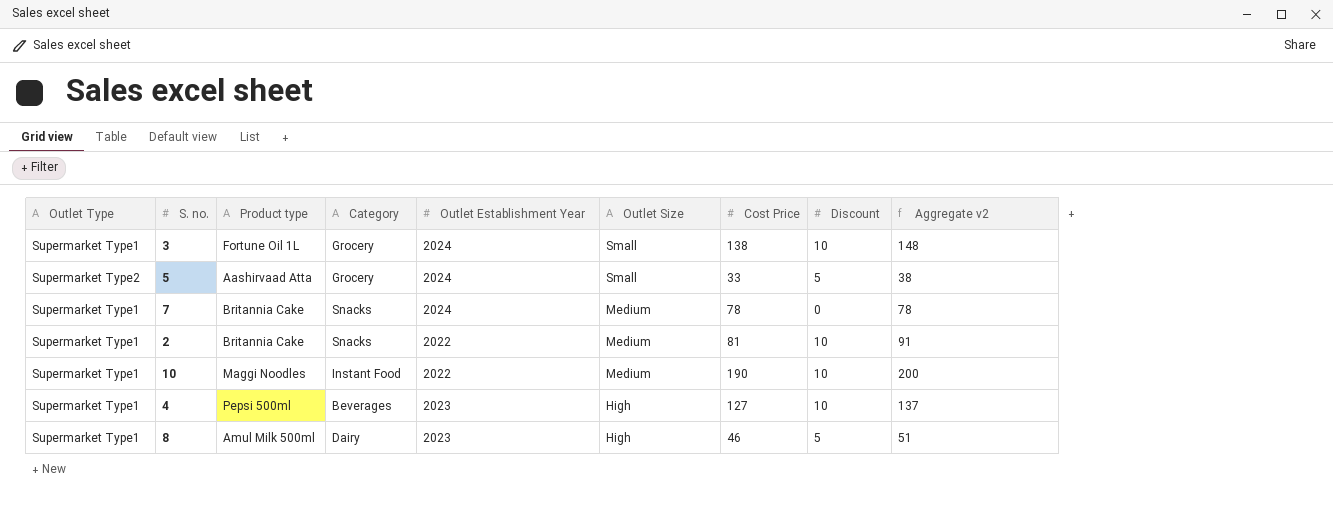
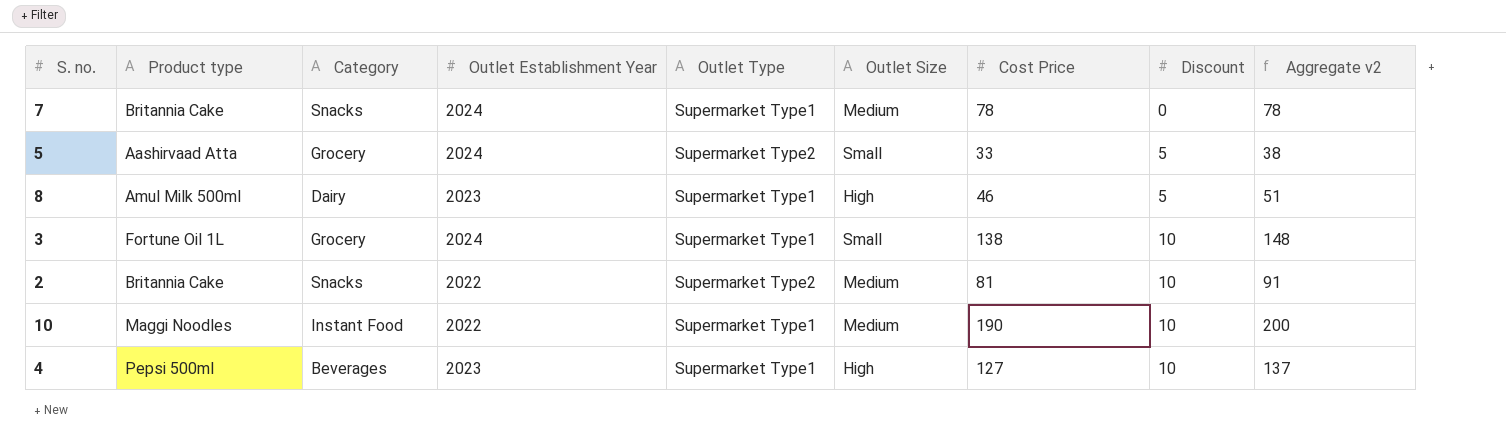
row order: Outlet Size descending -> Discount ascending
column Outlet Type | position: 1 -> 5
2 | Outlet Type: Supermarket Type1 -> Supermarket Type2

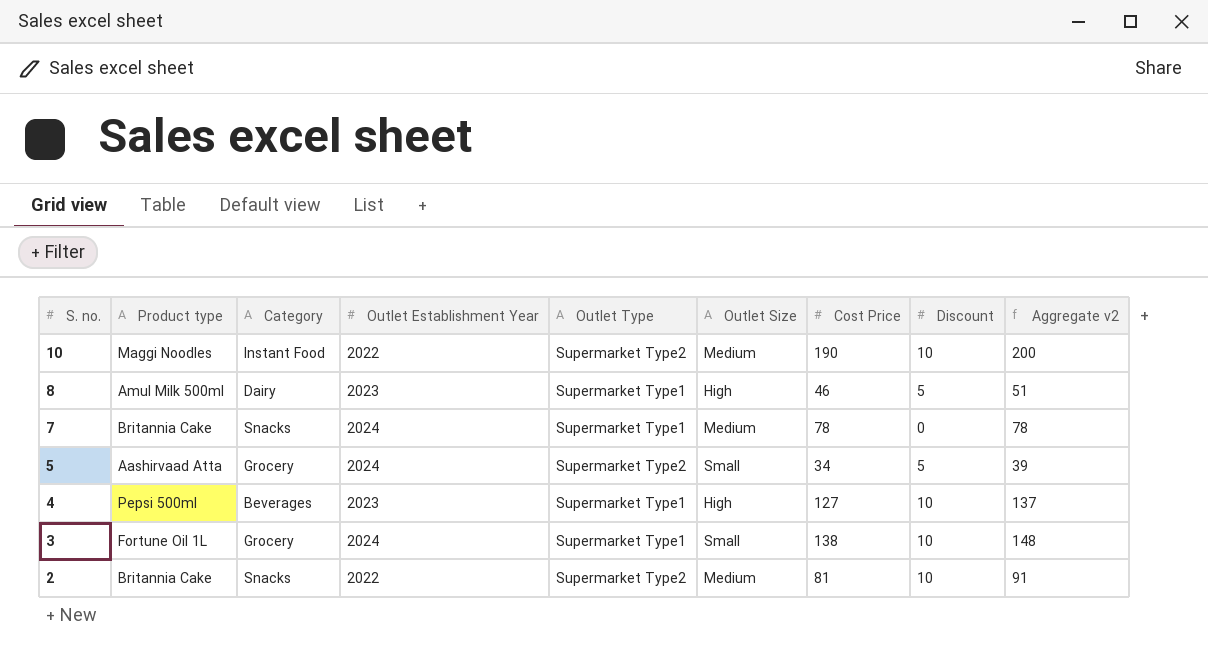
row order: Discount ascending -> S. no. descending
10 | Outlet Type: Supermarket Type1 -> Supermarket Type2
5 | Cost Price: 33 -> 34
5 | Aggregate v2: 38 -> 39

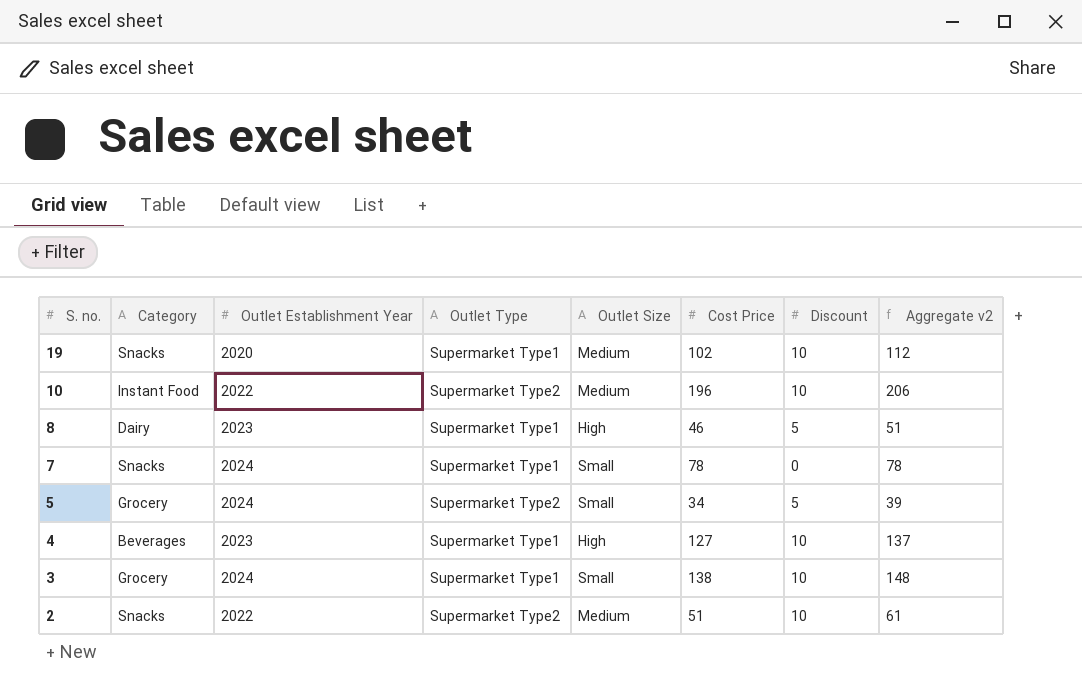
column Product type | position: 2 -> none
row 19: none -> Snacks | 2020 | Supermarket Type1 | Medium | 102 | 10 | 112
10 | Cost Price: 190 -> 196
10 | Aggregate v2: 200 -> 206
7 | Outlet Size: Medium -> Small
2 | Cost Price: 81 -> 51
2 | Aggregate v2: 91 -> 61

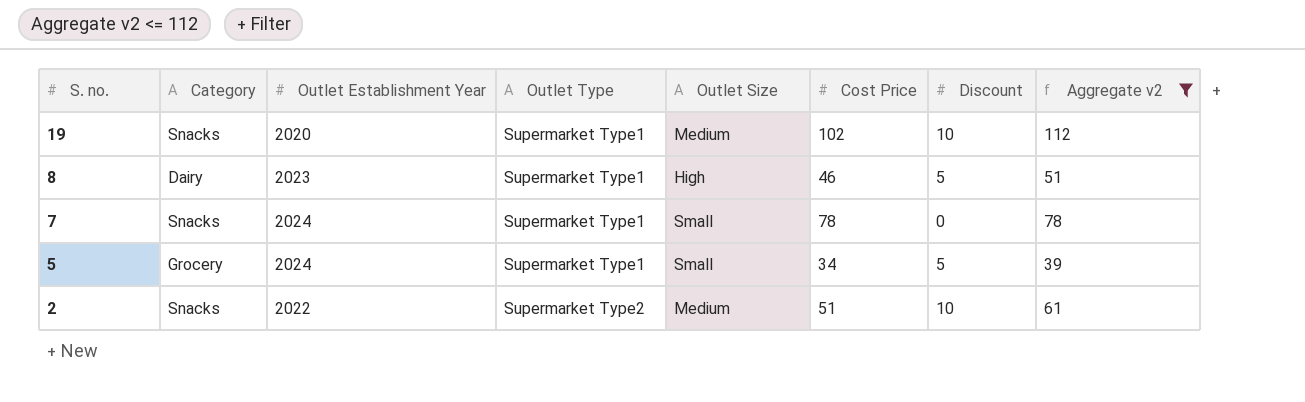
filter: none -> Aggregate v2 <= 112
5 | Outlet Type: Supermarket Type2 -> Supermarket Type1

